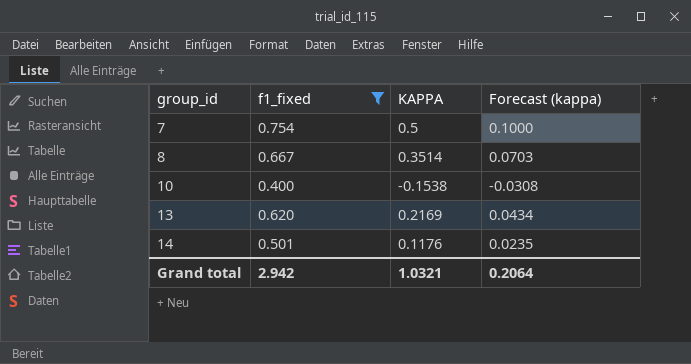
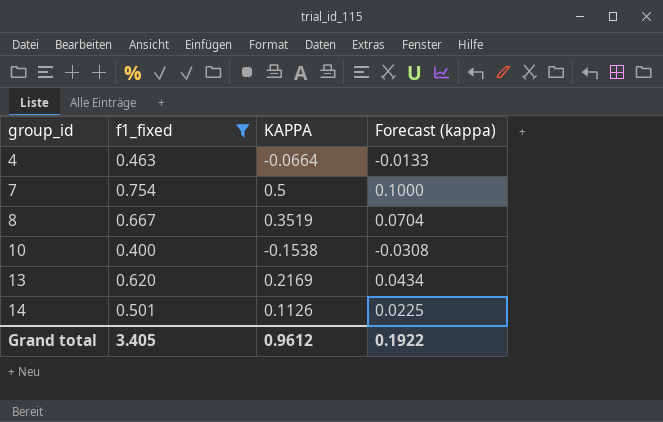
row 4: none -> 0.463 | -0.0664 | -0.0133
8 | KAPPA: 0.3514 -> 0.3519
8 | Forecast (kappa): 0.0703 -> 0.0704
14 | KAPPA: 0.1176 -> 0.1126
14 | Forecast (kappa): 0.0235 -> 0.0225
Grand total | f1_fixed: 2.942 -> 3.405
Grand total | KAPPA: 1.0321 -> 0.9612
Grand total | Forecast (kappa): 0.2064 -> 0.1922

